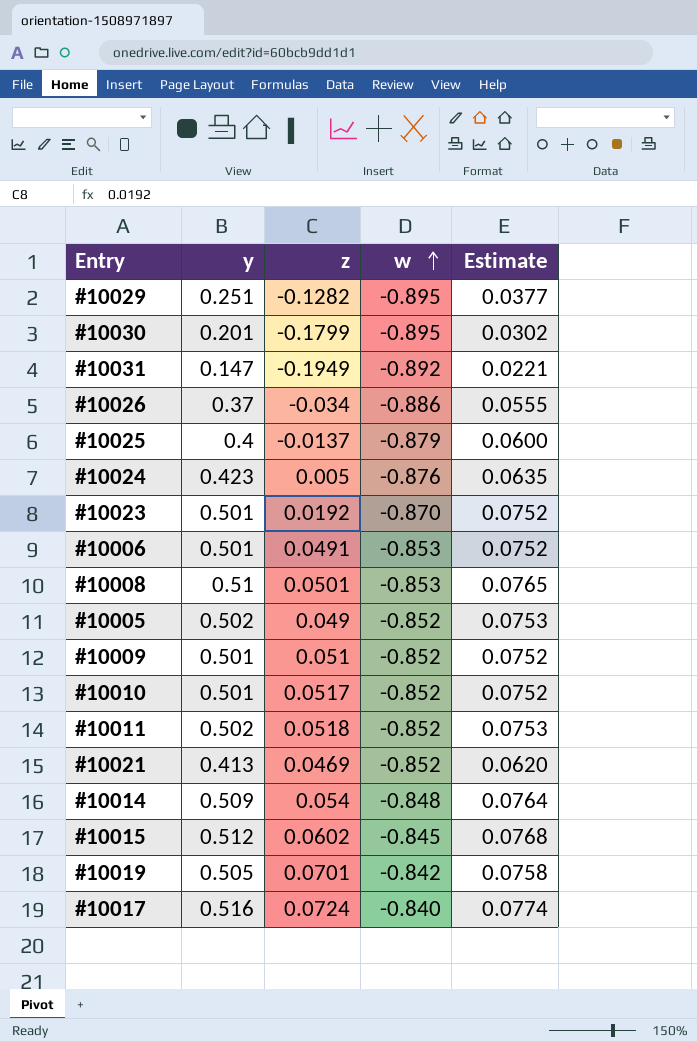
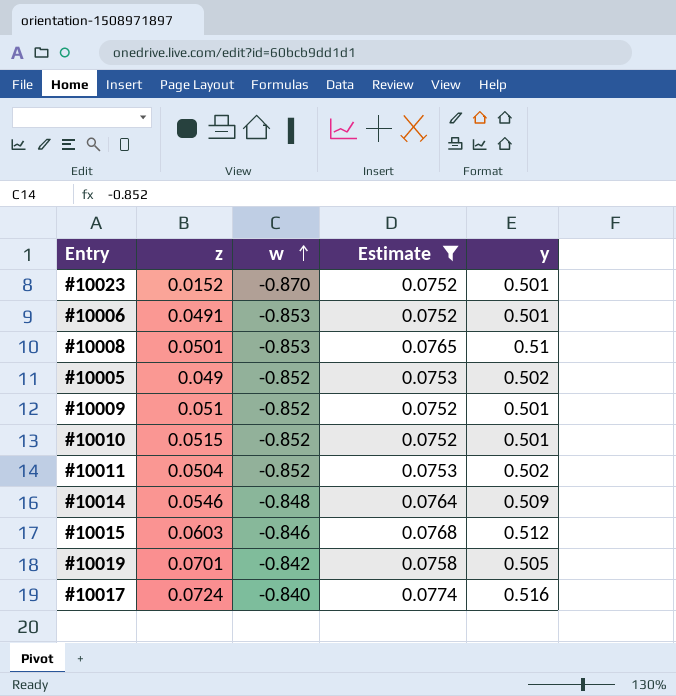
filter: none -> Estimate >= 0.0752
column y | position: 2 -> 5
#10023 | z: 0.0192 -> 0.0152
#10010 | z: 0.0517 -> 0.0515
#10011 | z: 0.0518 -> 0.0504
#10014 | z: 0.054 -> 0.0546
#10015 | z: 0.0602 -> 0.0603
#10015 | w: -0.845 -> -0.846

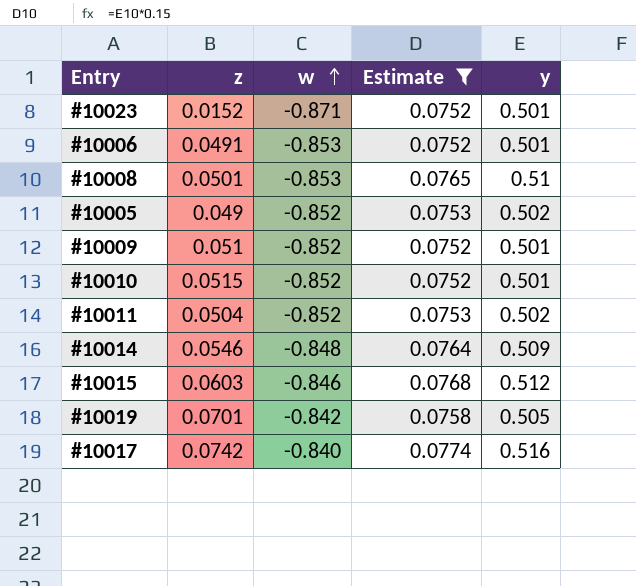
#10023 | w: -0.870 -> -0.871
#10017 | z: 0.0724 -> 0.0742

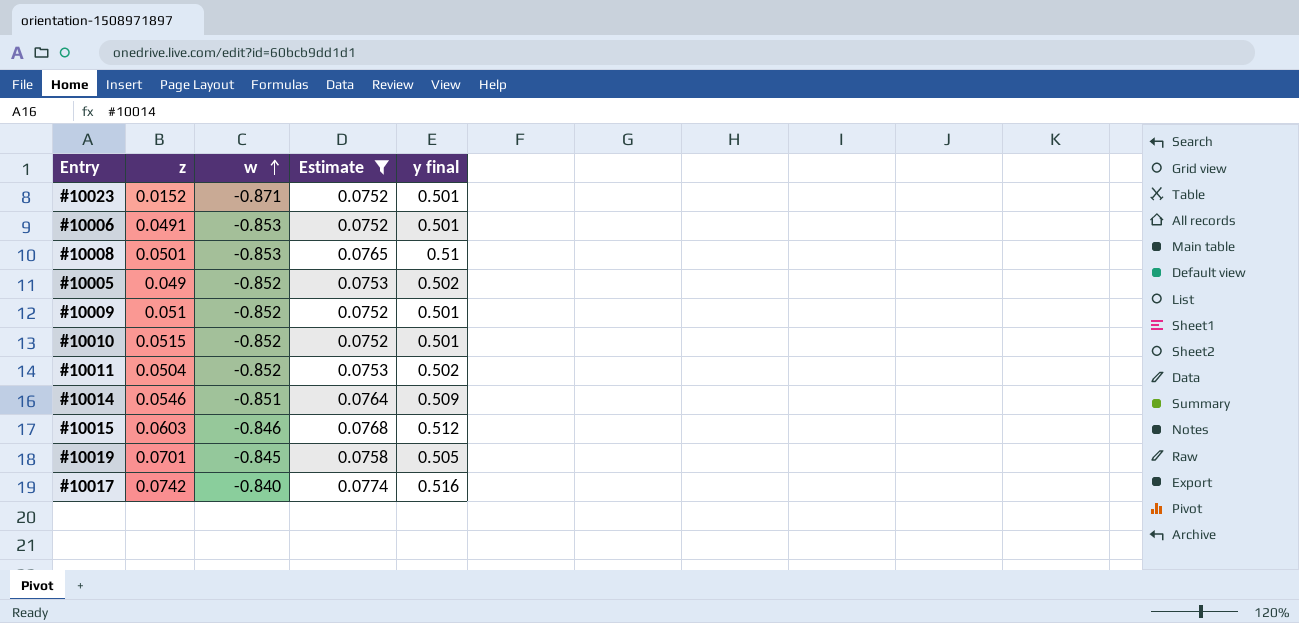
column name: y -> y final
#10014 | w: -0.848 -> -0.851
#10019 | w: -0.842 -> -0.845

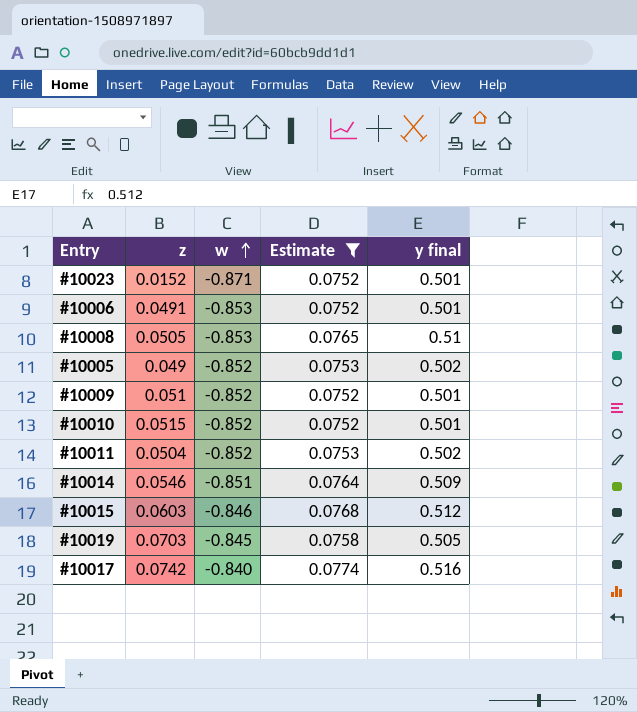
#10008 | z: 0.0501 -> 0.0505
#10019 | z: 0.0701 -> 0.0703

